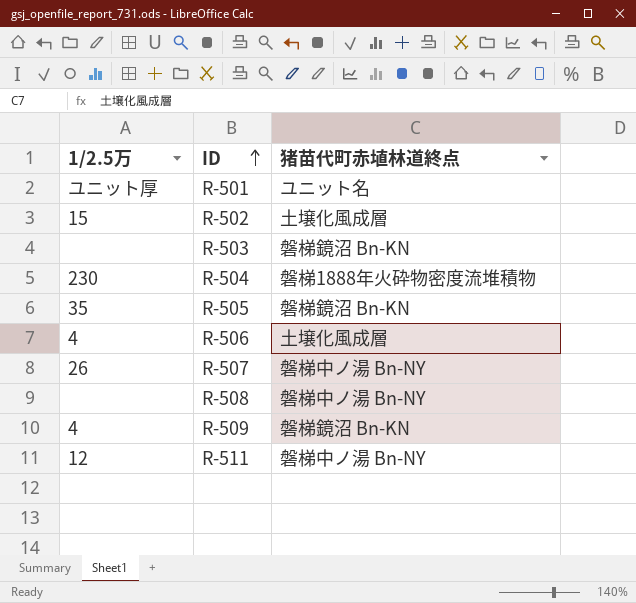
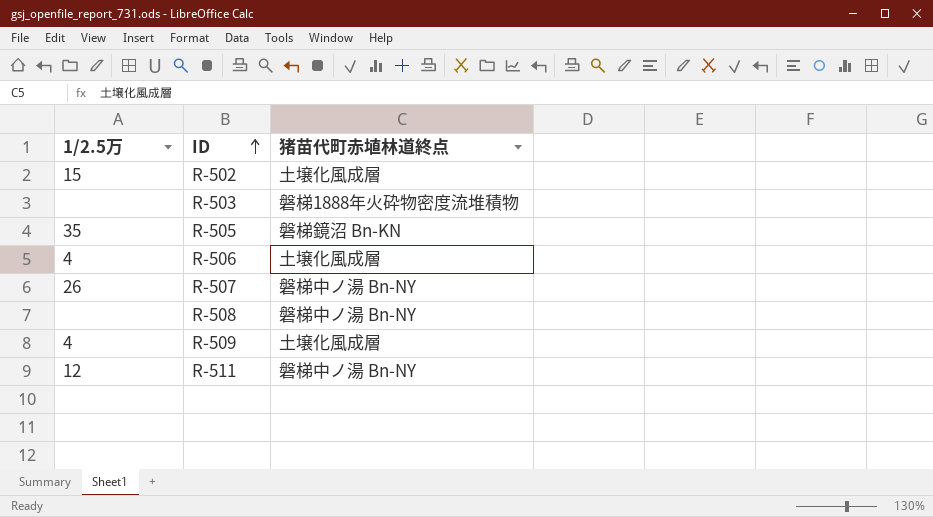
row R-501: ユニット厚 | ユニット名 -> none
row R-504: 230 | 磐梯1888年火砕物密度流堆積物 -> none
R-503 | 猪苗代町赤埴林道終点: 磐梯鏡沼 Bn-KN -> 磐梯1888年火砕物密度流堆積物
R-509 | 猪苗代町赤埴林道終点: 磐梯鏡沼 Bn-KN -> 土壌化風成層

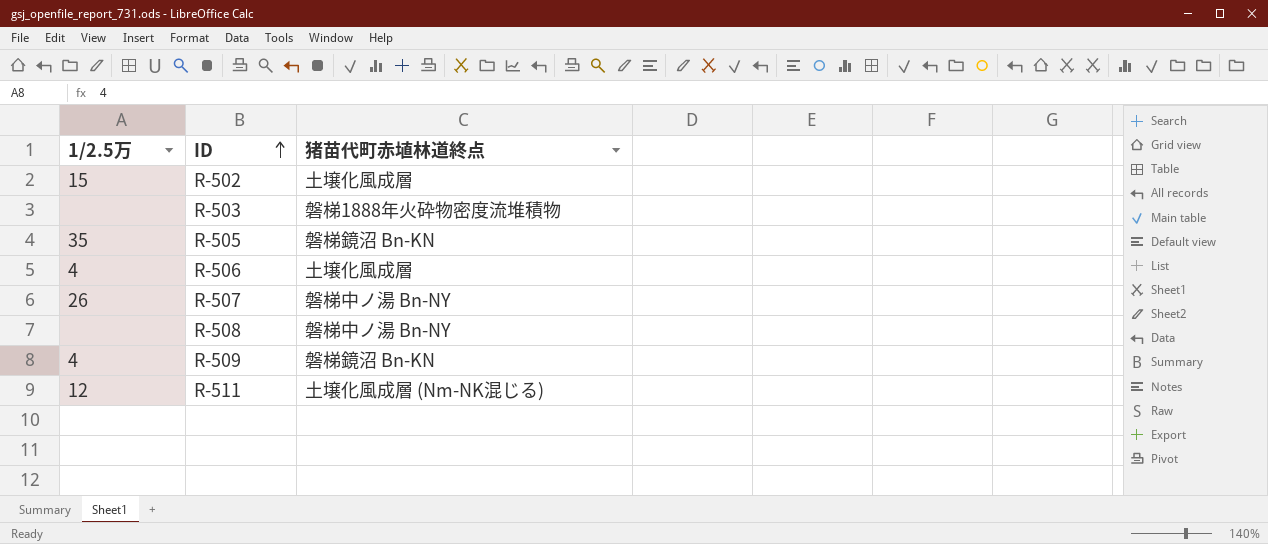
R-509 | 猪苗代町赤埴林道終点: 土壌化風成層 -> 磐梯鏡沼 Bn-KN
R-511 | 猪苗代町赤埴林道終点: 磐梯中ノ湯 Bn-NY -> 土壌化風成層 (Nm-NK混じる)

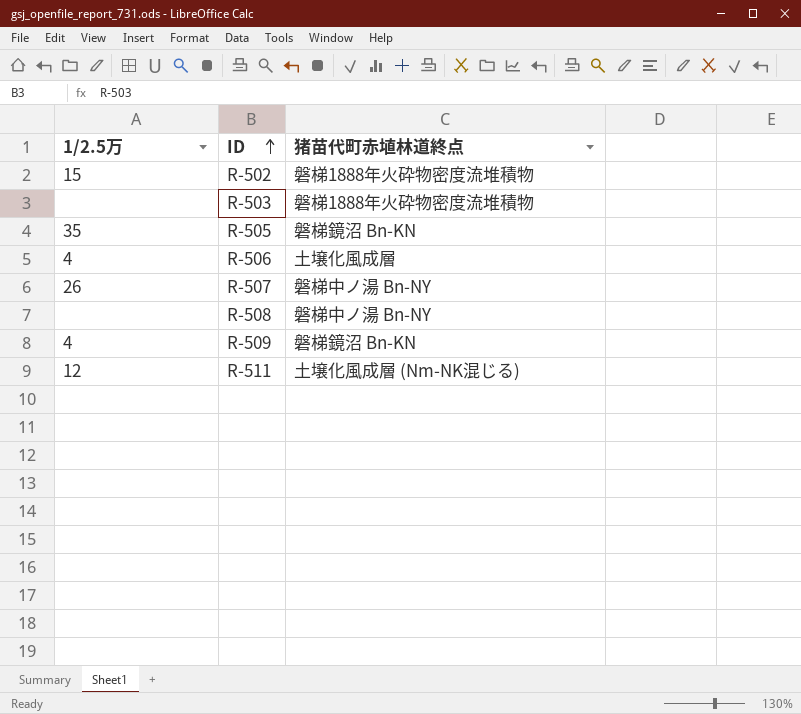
R-502 | 猪苗代町赤埴林道終点: 土壌化風成層 -> 磐梯1888年火砕物密度流堆積物

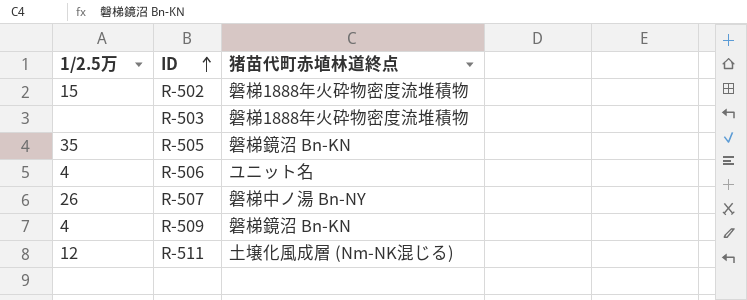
row R-508: none | 磐梯中ノ湯 Bn-NY -> none
R-506 | 猪苗代町赤埴林道終点: 土壌化風成層 -> ユニット名

